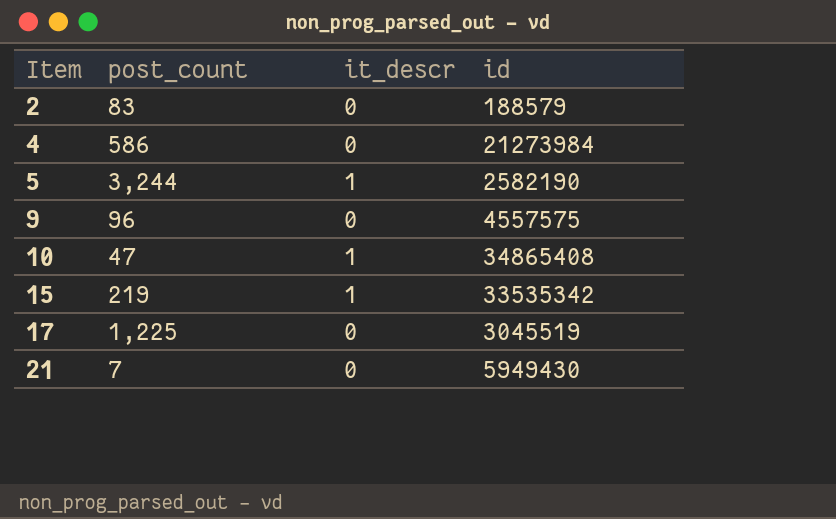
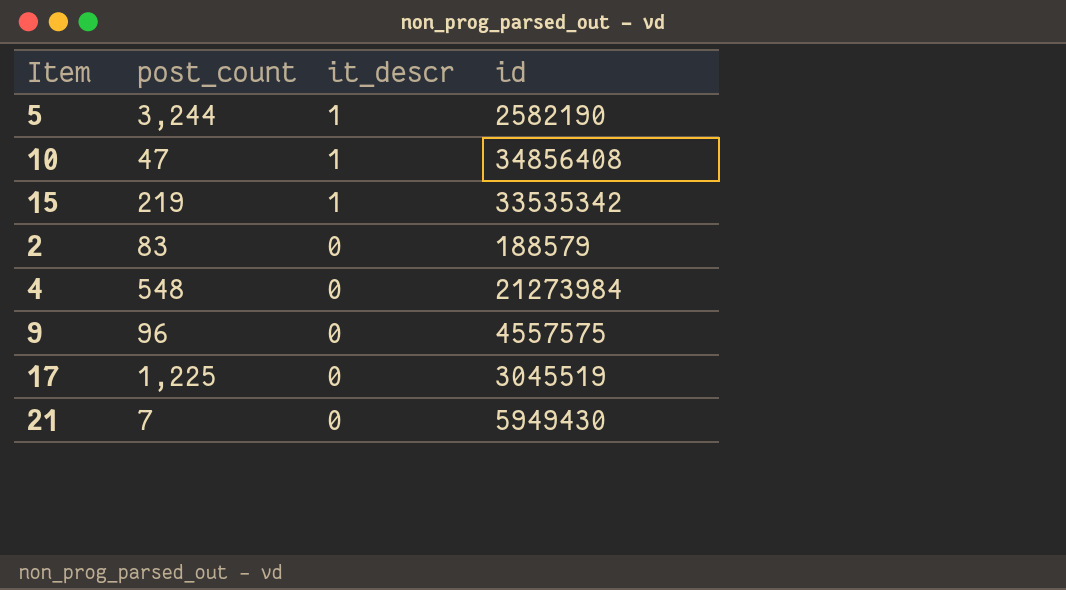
row order: Item ascending -> it_descr descending
10 | id: 34865408 -> 34856408
4 | post_count: 586 -> 548

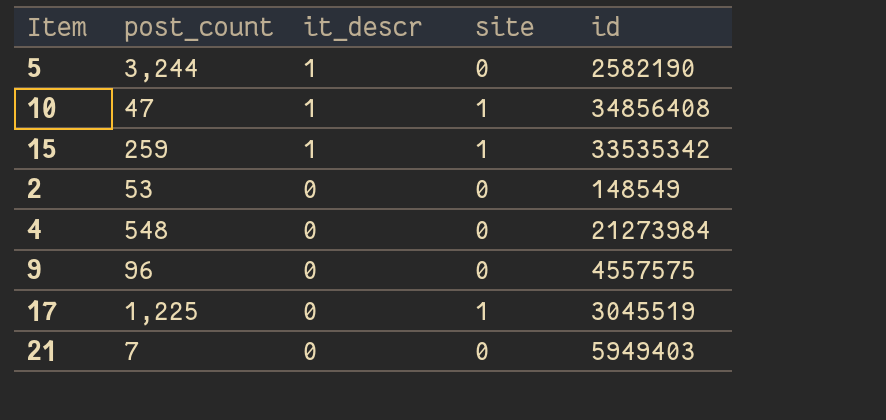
column site | position: none -> 4
15 | post_count: 219 -> 259
2 | post_count: 83 -> 53
2 | id: 188579 -> 148549
21 | id: 5949430 -> 5949403

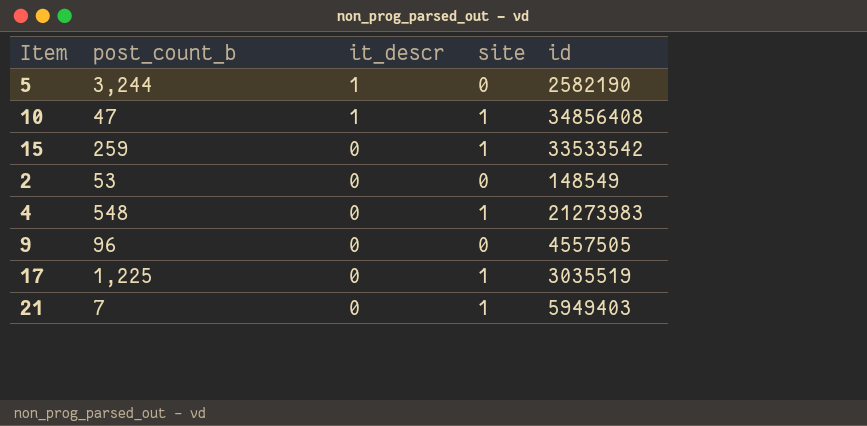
column name: post_count -> post_count_b
15 | it_descr: 1 -> 0
15 | id: 33535342 -> 33533542
4 | site: 0 -> 1
4 | id: 21273984 -> 21273983
9 | id: 4557575 -> 4557505
17 | id: 3045519 -> 3035519
21 | site: 0 -> 1

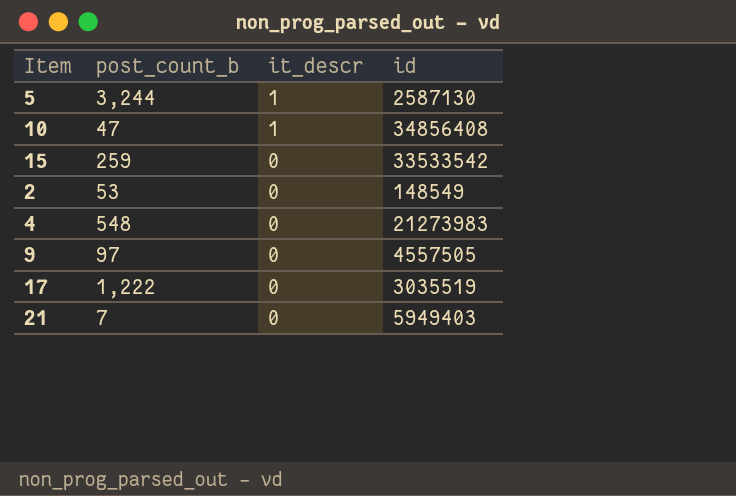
column site | position: 4 -> none
5 | id: 2582190 -> 2587130
9 | post_count_b: 96 -> 97
17 | post_count_b: 1,225 -> 1,222

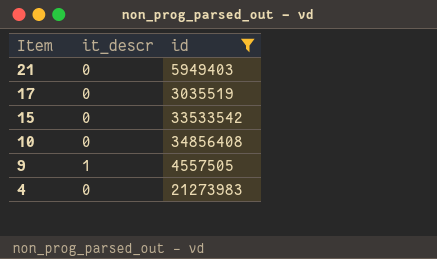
filter: none -> id >= 3035519
row order: it_descr descending -> Item descending
column post_count_b | position: 2 -> none
10 | it_descr: 1 -> 0
9 | it_descr: 0 -> 1

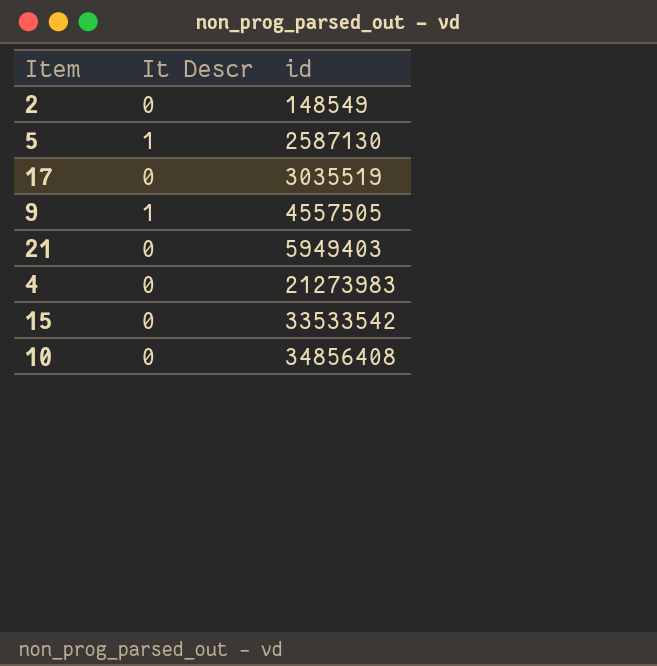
filter: id >= 3035519 -> none
row order: Item descending -> id ascending
column name: it_descr -> It Descr

